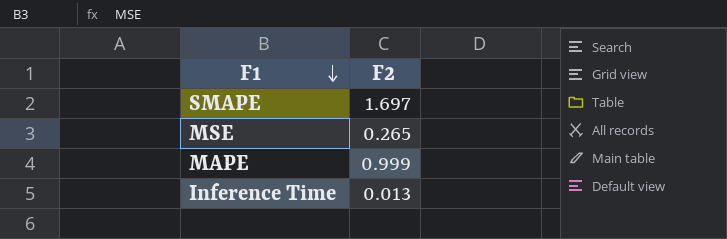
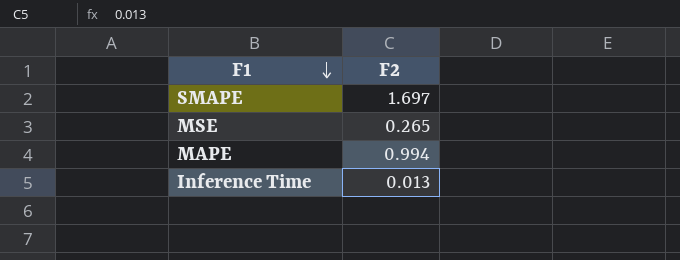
MAPE | F2: 0.999 -> 0.994

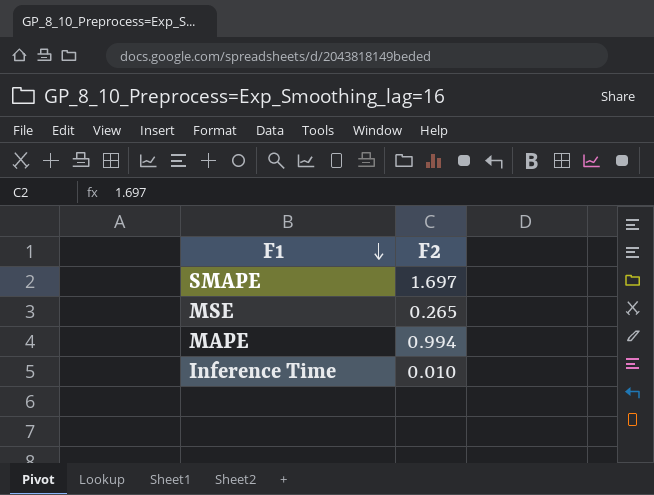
Inference Time | F2: 0.013 -> 0.010

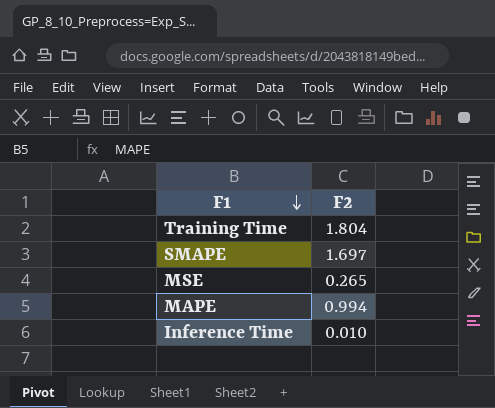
row Training Time: none -> 1.804

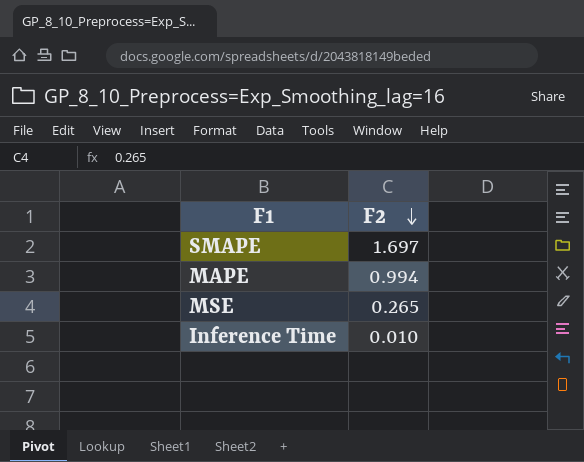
row order: F1 descending -> F2 descending
row Training Time: 1.804 -> none

